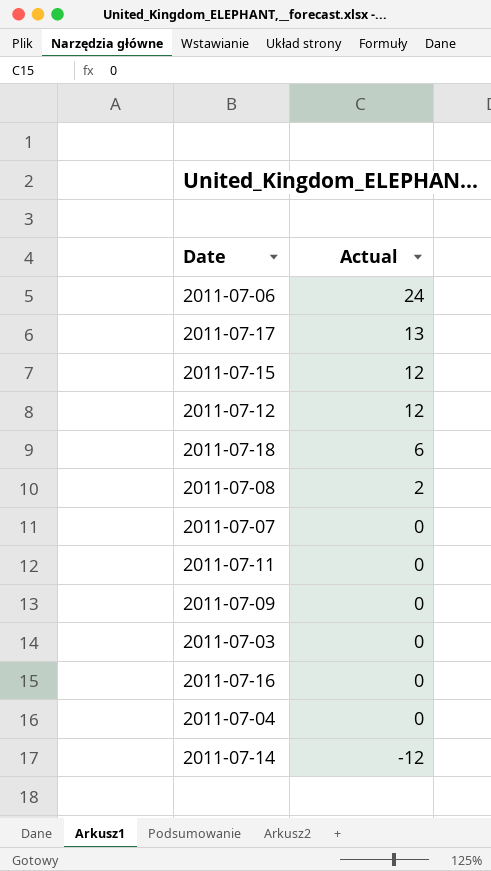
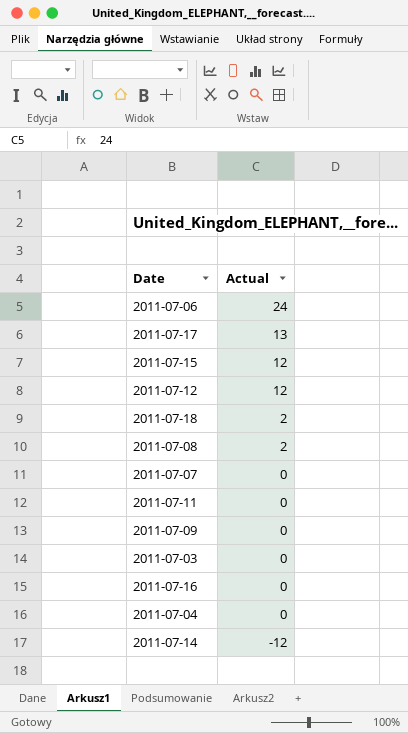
2011-07-18 | Actual: 6 -> 2

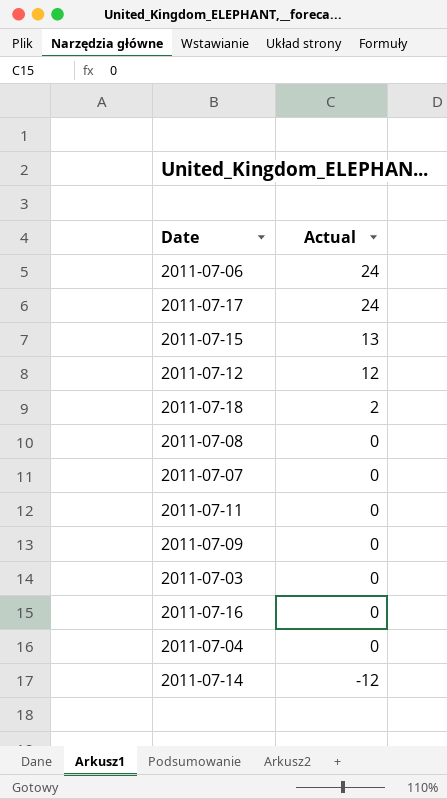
2011-07-17 | Actual: 13 -> 24
2011-07-15 | Actual: 12 -> 13
2011-07-08 | Actual: 2 -> 0

